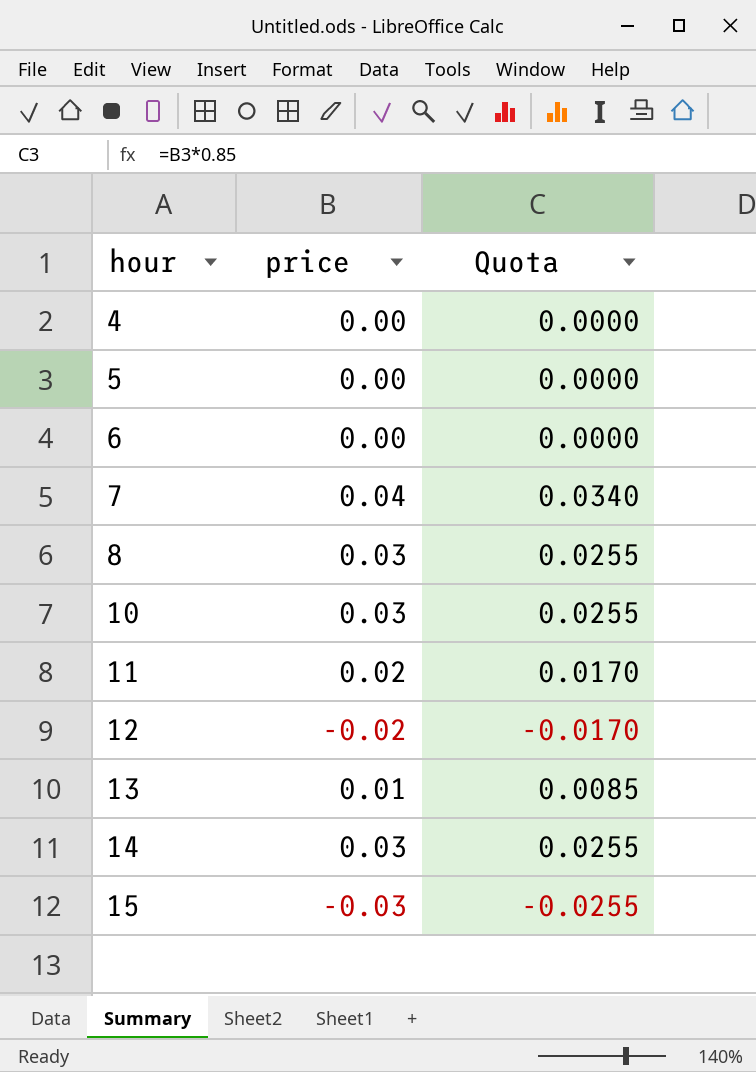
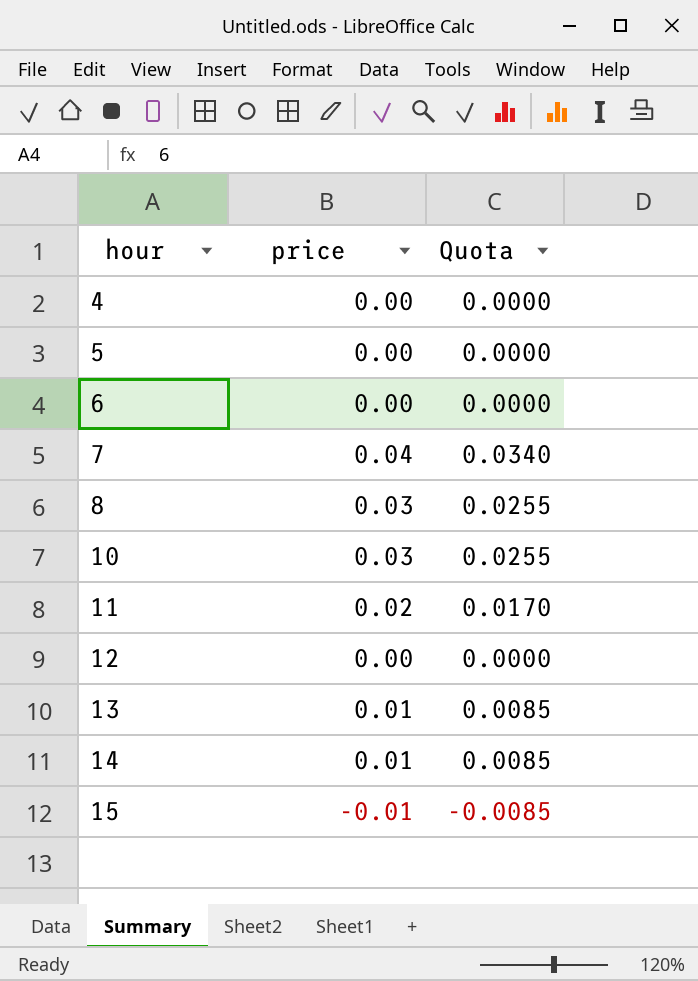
12 | price: -0.02 -> 0.00
12 | Quota: -0.0170 -> 0.0000
14 | price: 0.03 -> 0.01
14 | Quota: 0.0255 -> 0.0085
15 | price: -0.03 -> -0.01
15 | Quota: -0.0255 -> -0.0085

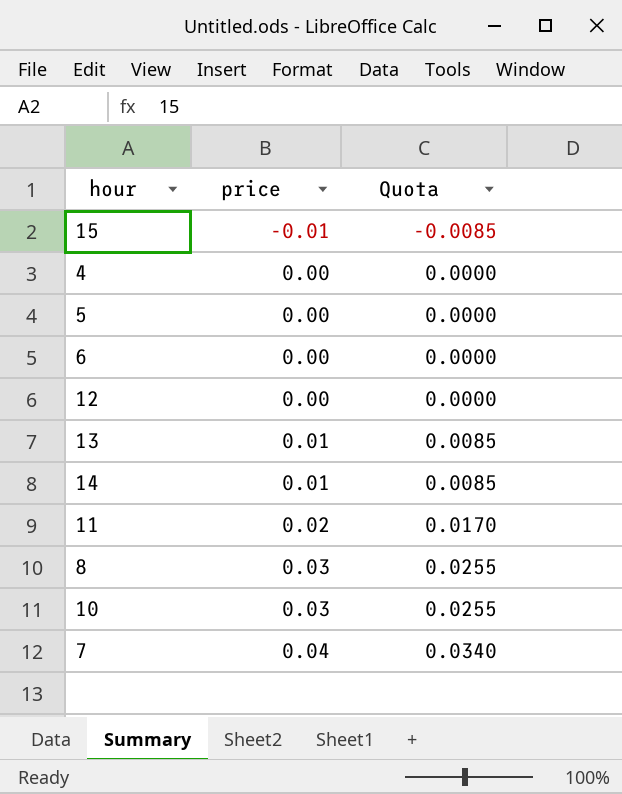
row order: hour ascending -> price ascending

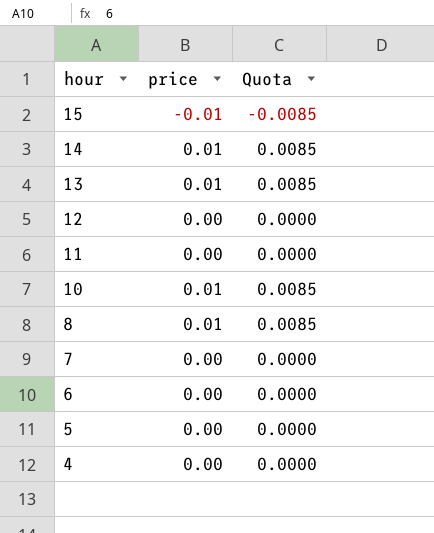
row order: price ascending -> hour descending
11 | price: 0.02 -> 0.00
11 | Quota: 0.0170 -> 0.0000
10 | price: 0.03 -> 0.01
10 | Quota: 0.0255 -> 0.0085
8 | price: 0.03 -> 0.01
8 | Quota: 0.0255 -> 0.0085
7 | price: 0.04 -> 0.00
7 | Quota: 0.0340 -> 0.0000

